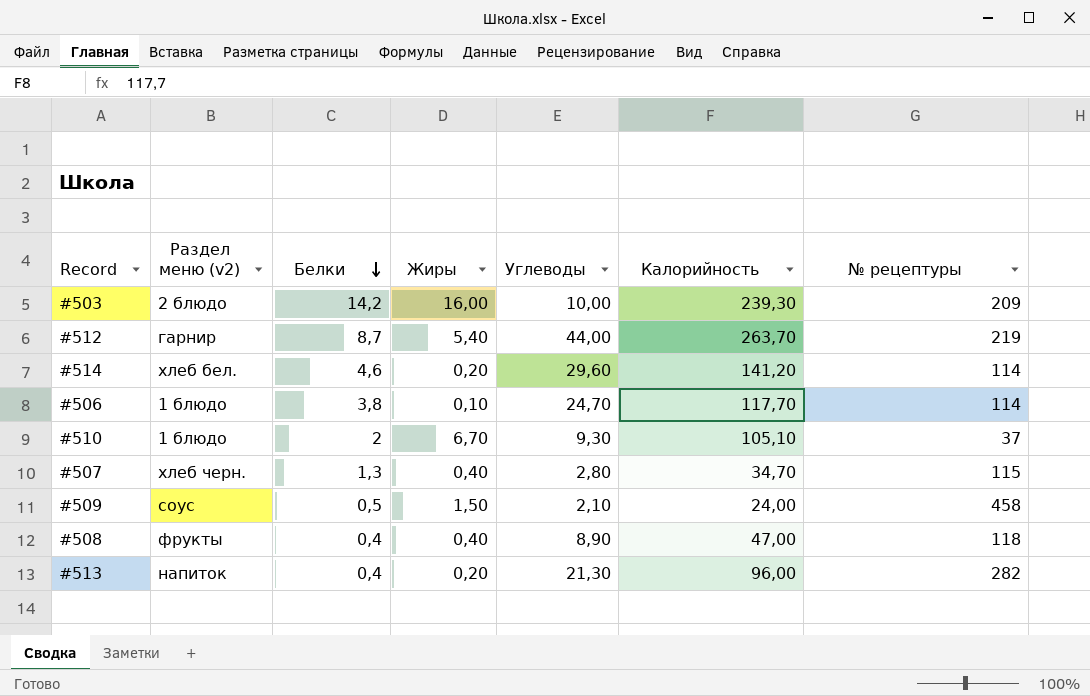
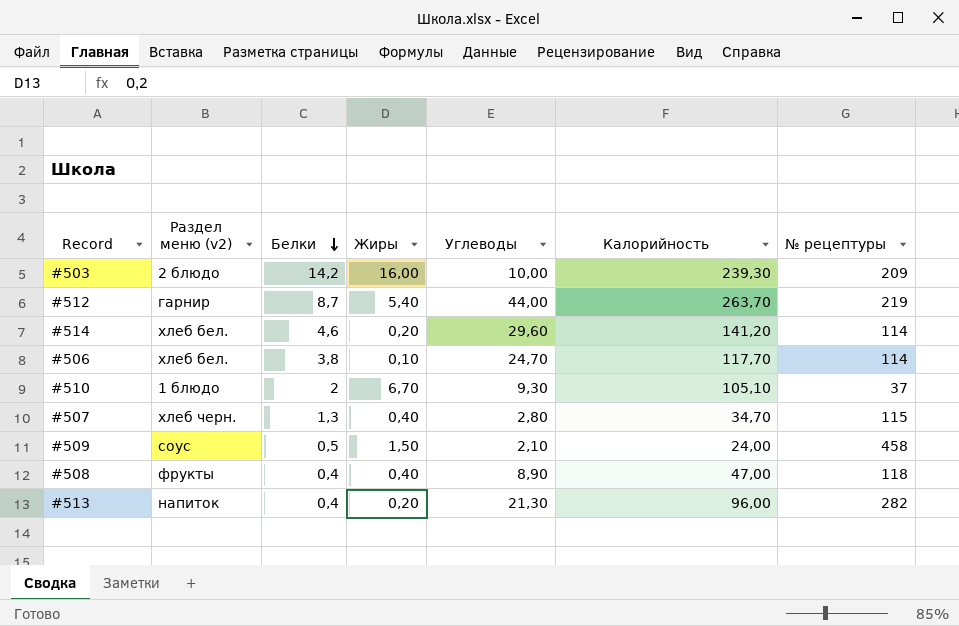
#506 | Раздел меню (v2): 1 блюдо -> хлеб бел.

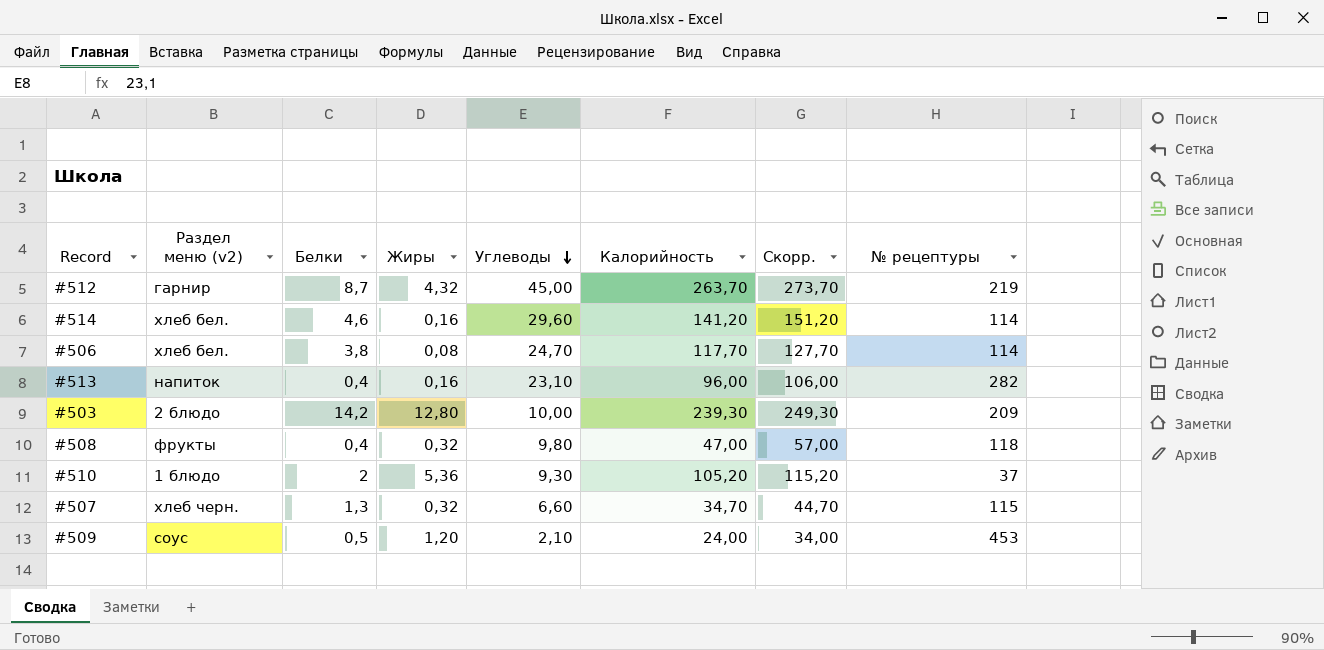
row order: Белки descending -> Углеводы descending
column Скорр. | formula: none -> [Калорийность] + 10
#512 | Жиры: 5,40 -> 4,32
#512 | Углеводы: 44,00 -> 45,00
#514 | Жиры: 0,20 -> 0,16
#506 | Жиры: 0,10 -> 0,08
#513 | Жиры: 0,20 -> 0,16
#513 | Углеводы: 21,30 -> 23,10
#503 | Жиры: 16,00 -> 12,80
#508 | Жиры: 0,40 -> 0,32
#508 | Углеводы: 8,90 -> 9,80
#510 | Жиры: 6,70 -> 5,36
#510 | Калорийность: 105,10 -> 105,20
#507 | Жиры: 0,40 -> 0,32
#507 | Углеводы: 2,80 -> 6,60
#509 | Жиры: 1,50 -> 1,20
#509 | № рецептуры: 458 -> 453

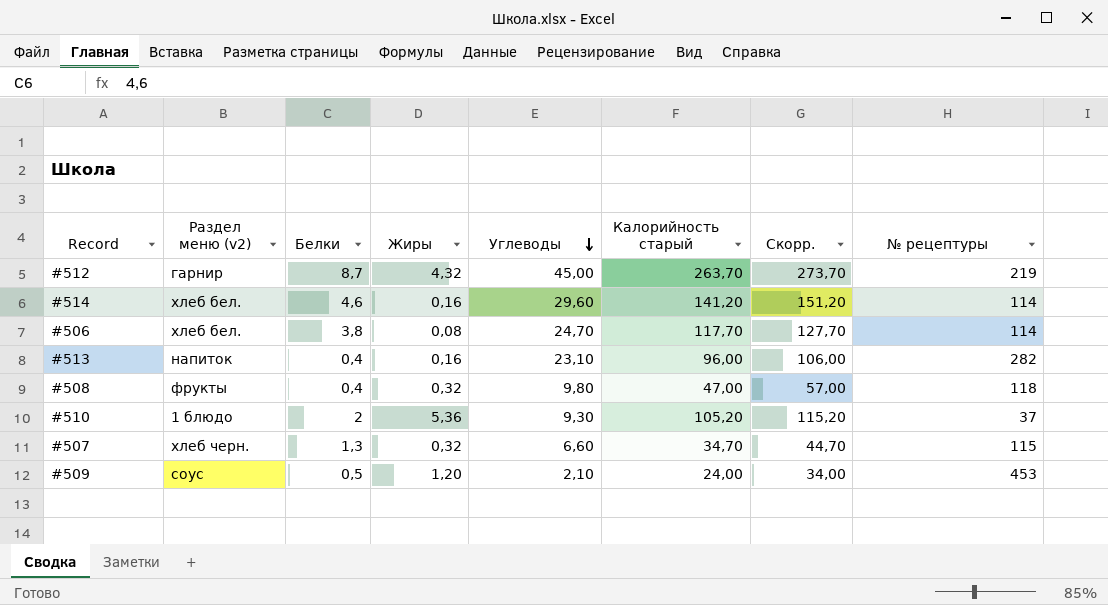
column name: Калорийность -> Калорийность старый
row #503: 2 блюдо | 14,2 | 12,80 | 10,00 | 239,30 | 249,30 | 209 -> none

